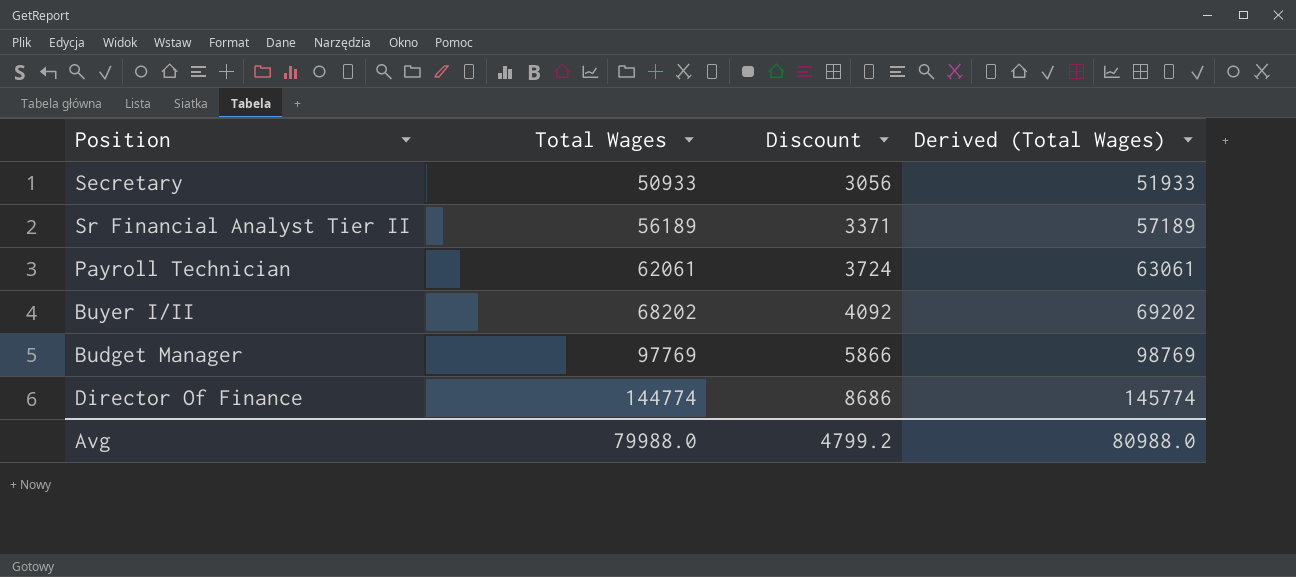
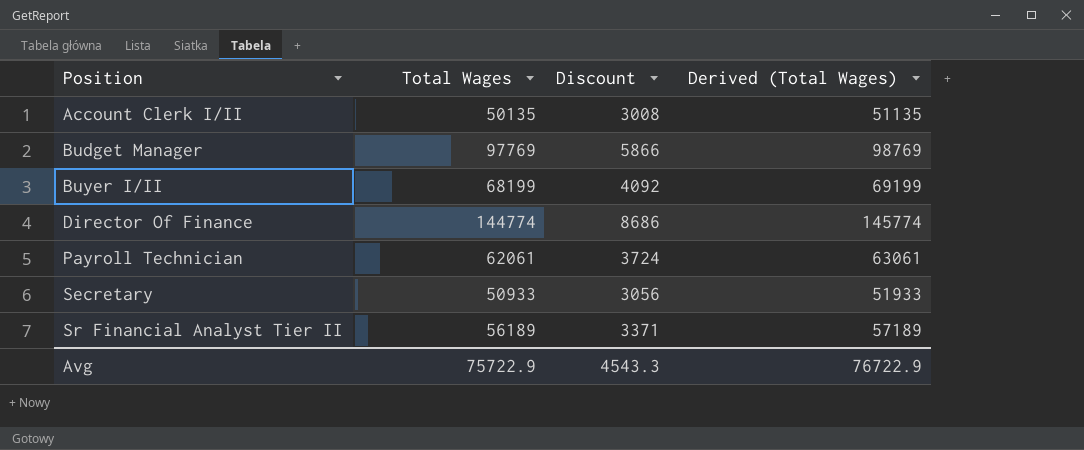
row order: Total Wages ascending -> Position ascending
row Account Clerk I/II: none -> 50135 | 3008 | 51135
Buyer I/II | Total Wages: 68202 -> 68199
Buyer I/II | Derived (Total Wages): 69202 -> 69199
Avg | Total Wages: 79988.0 -> 75722.9
Avg | Discount: 4799.2 -> 4543.3
Avg | Derived (Total Wages): 80988.0 -> 76722.9

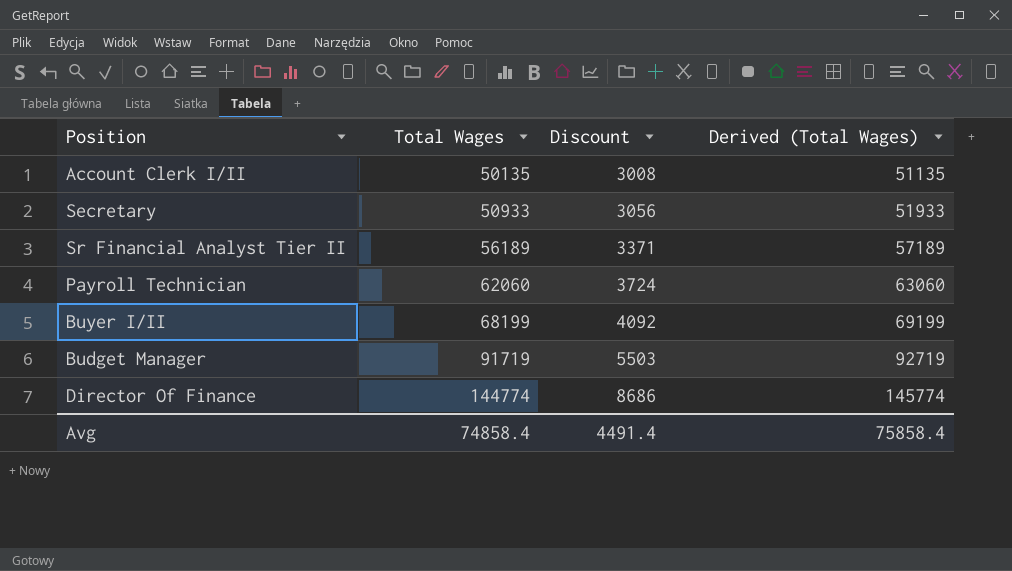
row order: Position ascending -> Total Wages ascending
Payroll Technician | Total Wages: 62061 -> 62060
Payroll Technician | Derived (Total Wages): 63061 -> 63060
Budget Manager | Total Wages: 97769 -> 91719
Budget Manager | Discount: 5866 -> 5503
Budget Manager | Derived (Total Wages): 98769 -> 92719
Avg | Total Wages: 75722.9 -> 74858.4
Avg | Discount: 4543.3 -> 4491.4
Avg | Derived (Total Wages): 76722.9 -> 75858.4

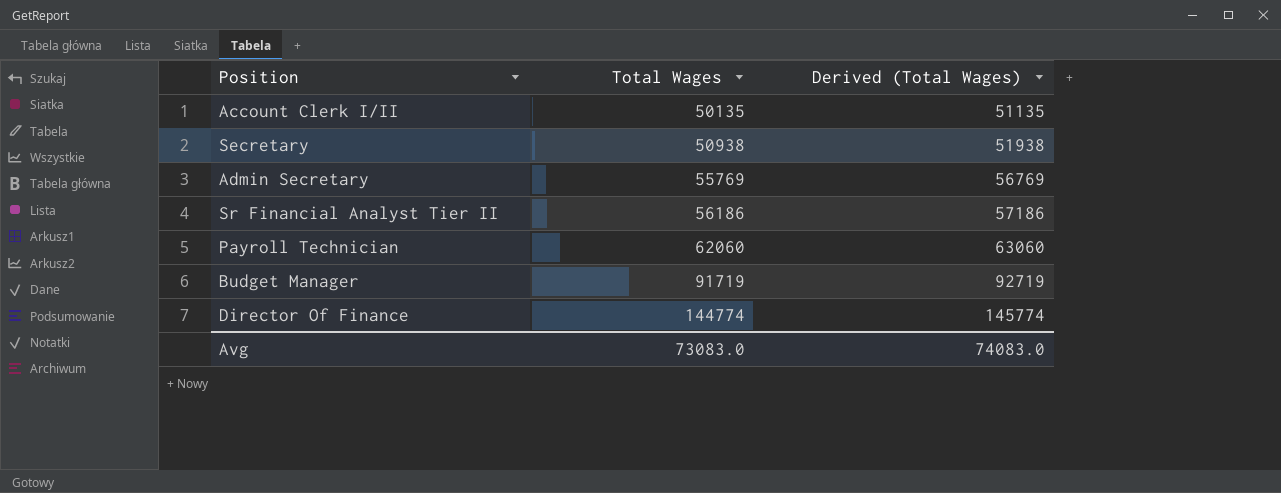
column Discount | formula: [Total Wages] * 0.06 -> none
row Buyer I/II: 68199 | 4092 | 69199 -> none
Secretary | Total Wages: 50933 -> 50938
Secretary | Derived (Total Wages): 51933 -> 51938
row Admin Secretary: none -> 55769 | 56769
Sr Financial Analyst Tier II | Total Wages: 56189 -> 56186
Sr Financial Analyst Tier II | Derived (Total Wages): 57189 -> 57186
Avg | Total Wages: 74858.4 -> 73083.0
Avg | Derived (Total Wages): 75858.4 -> 74083.0

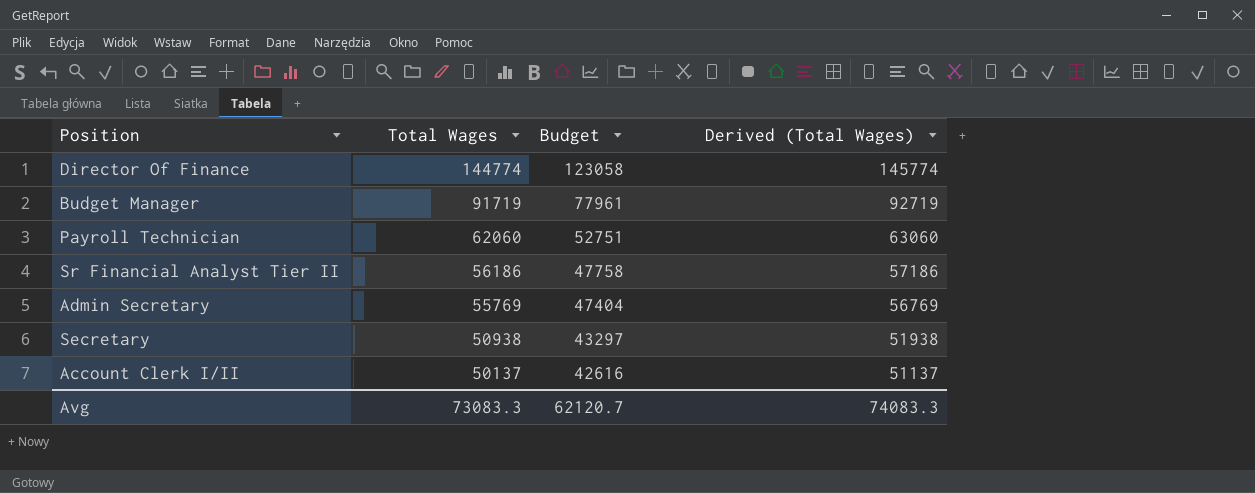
row order: Total Wages ascending -> Total Wages descending
column Budget | formula: none -> [Total Wages] * 0.85
Account Clerk I/II | Total Wages: 50135 -> 50137
Account Clerk I/II | Derived (Total Wages): 51135 -> 51137
Avg | Total Wages: 73083.0 -> 73083.3
Avg | Derived (Total Wages): 74083.0 -> 74083.3

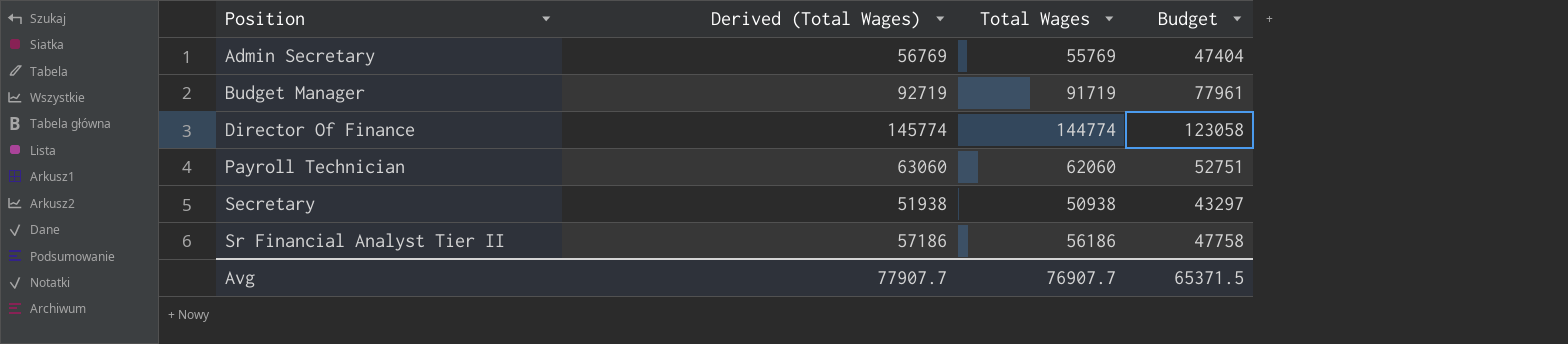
row order: Total Wages descending -> Position ascending
column Derived (Total Wages) | position: 4 -> 2
row Account Clerk I/II: 50137 | 42616 | 51137 -> none
Avg | Derived (Total Wages): 74083.3 -> 77907.7
Avg | Total Wages: 73083.3 -> 76907.7
Avg | Budget: 62120.7 -> 65371.5

